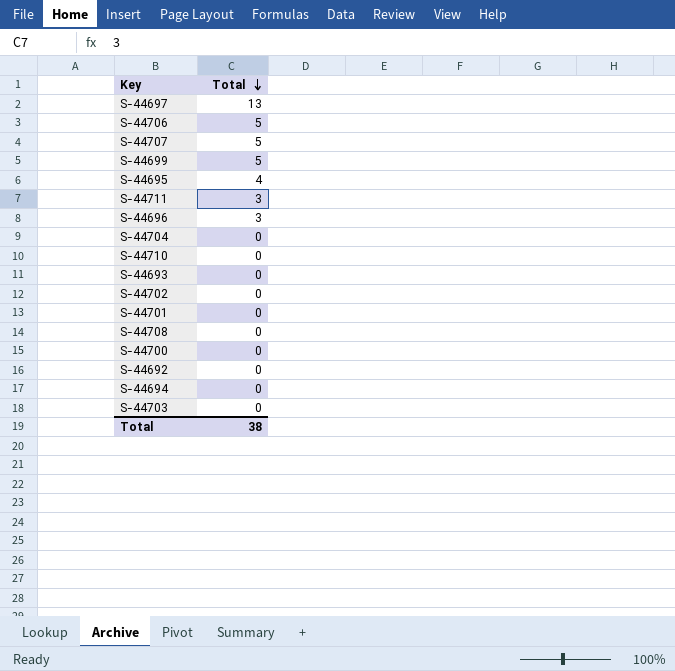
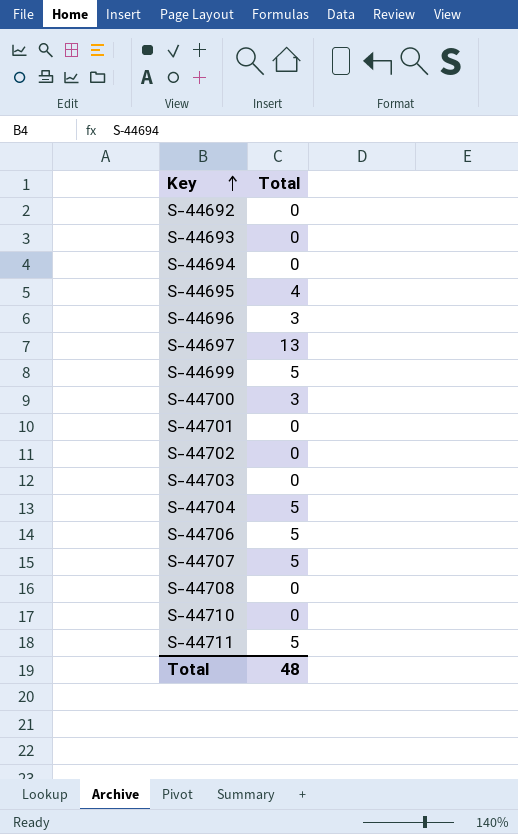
row order: Total descending -> Key ascending
S-44700 | Total: 0 -> 3
S-44704 | Total: 0 -> 5
S-44711 | Total: 3 -> 5
Total | Total: 38 -> 48

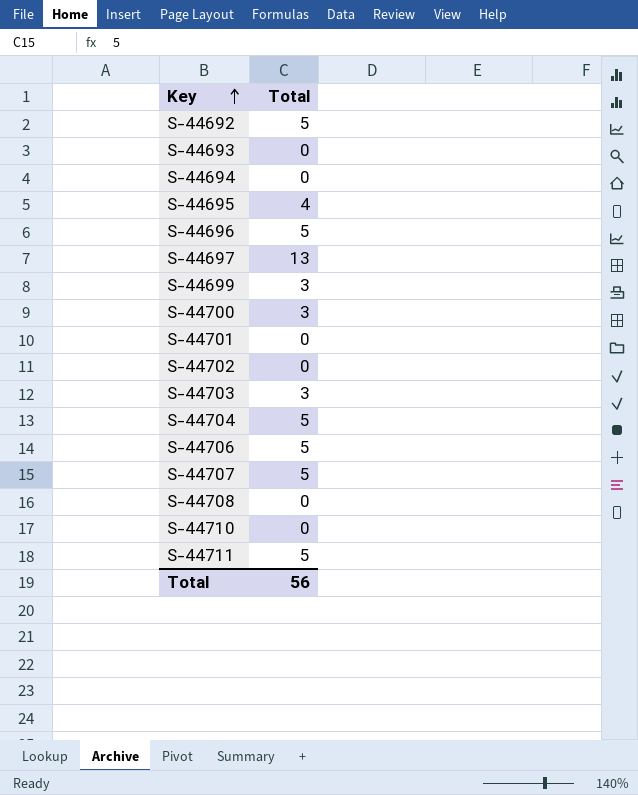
S-44692 | Total: 0 -> 5
S-44696 | Total: 3 -> 5
S-44699 | Total: 5 -> 3
S-44703 | Total: 0 -> 3
Total | Total: 48 -> 56

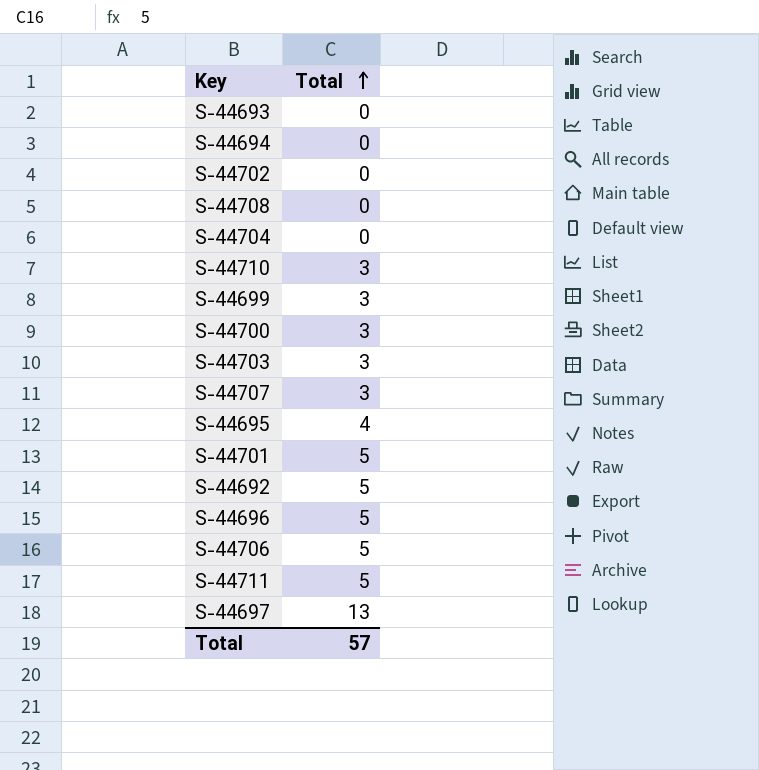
row order: Key ascending -> Total ascending
S-44704 | Total: 5 -> 0
S-44710 | Total: 0 -> 3
S-44707 | Total: 5 -> 3
S-44701 | Total: 0 -> 5
Total | Total: 56 -> 57

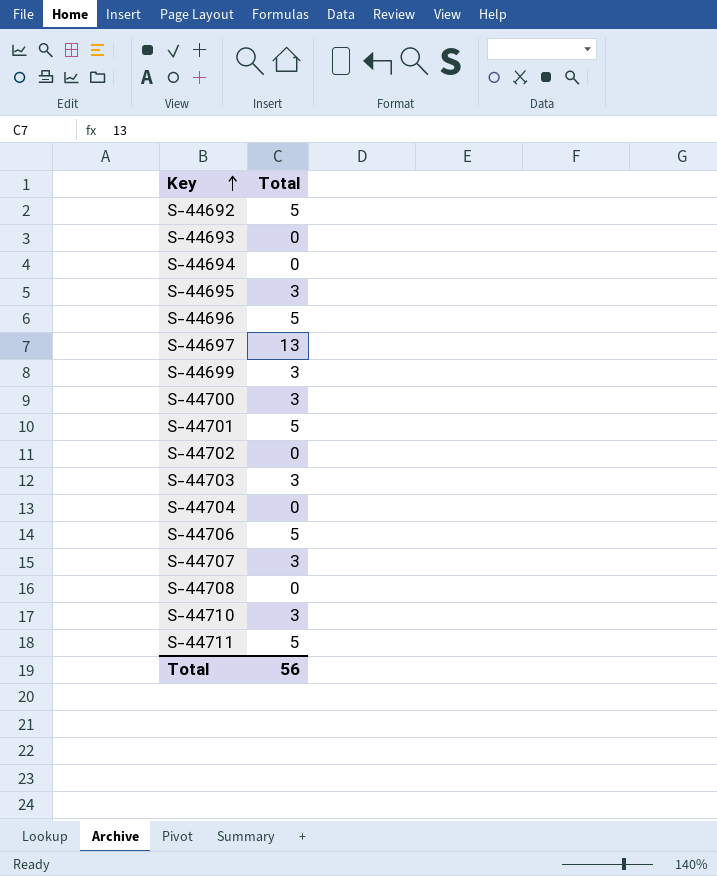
row order: Total ascending -> Key ascending
S-44695 | Total: 4 -> 3
Total | Total: 57 -> 56

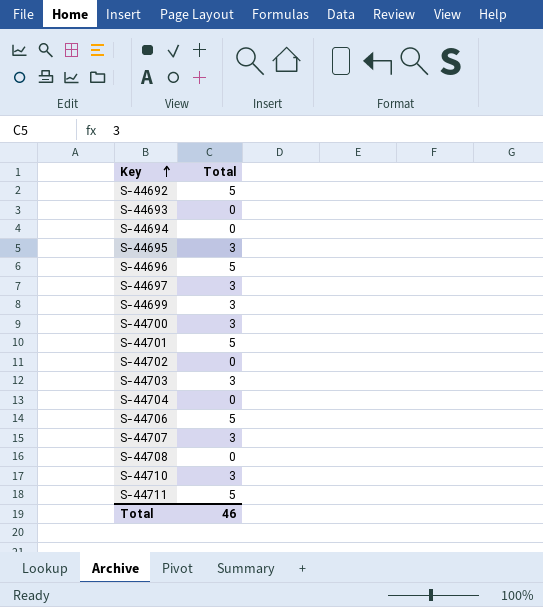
S-44697 | Total: 13 -> 3
Total | Total: 56 -> 46

